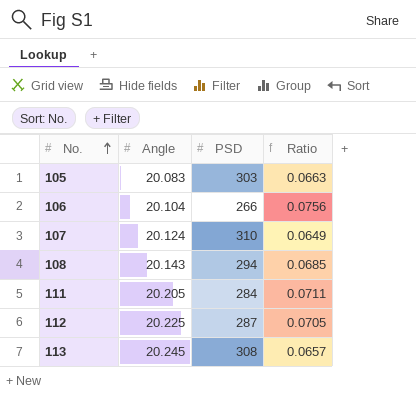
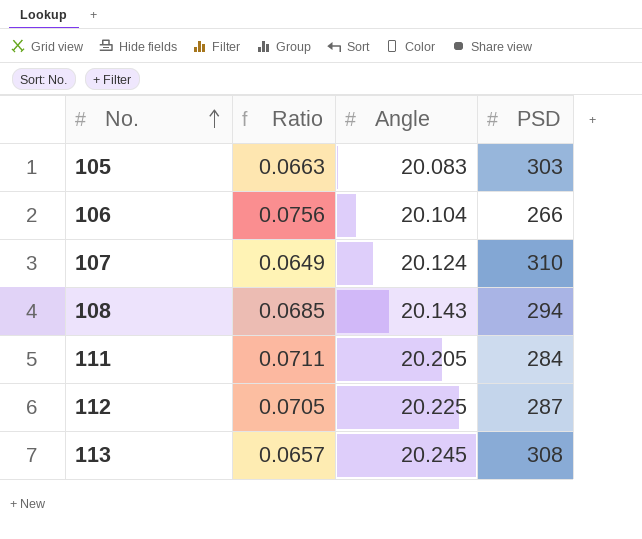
column Ratio | position: 4 -> 2

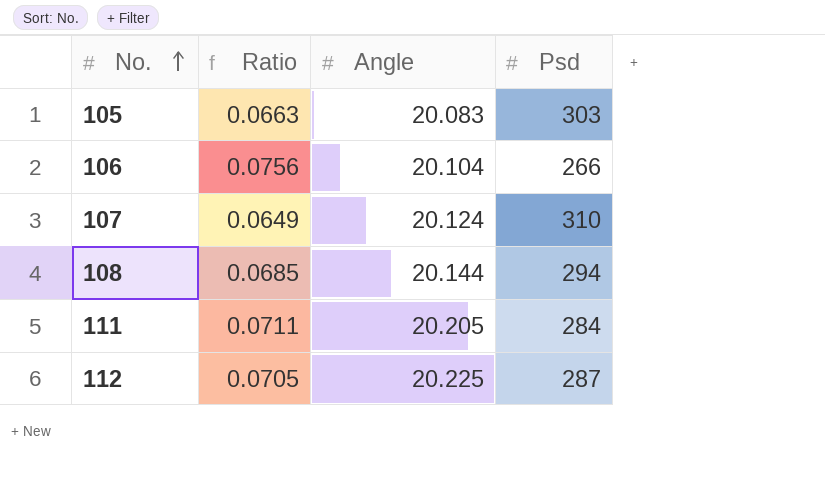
column name: PSD -> Psd
row 113: 0.0657 | 20.245 | 308 -> none
108 | Angle: 20.143 -> 20.144

